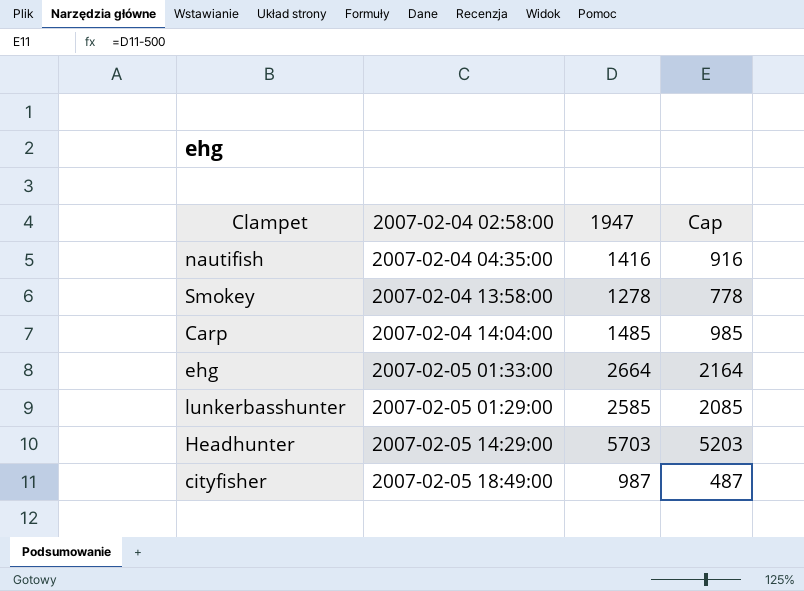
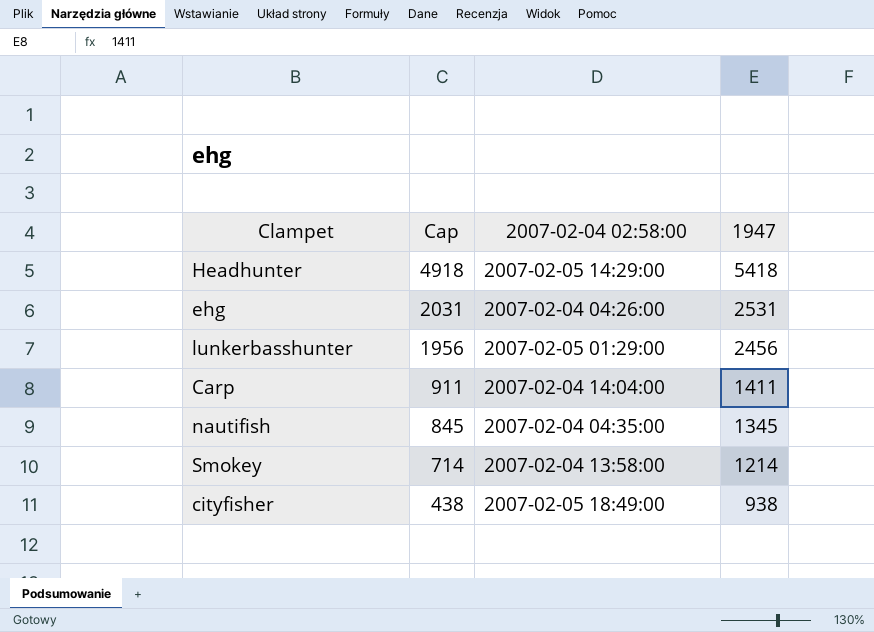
row order: none -> Cap descending
column Cap | position: 4 -> 2
Headhunter | Cap: 5203 -> 4918
Headhunter | 1947: 5703 -> 5418
ehg | Cap: 2164 -> 2031
ehg | 2007-02-04 02:58:00: 2007-02-05 01:33:00 -> 2007-02-04 04:26:00
ehg | 1947: 2664 -> 2531
lunkerbasshunter | Cap: 2085 -> 1956
lunkerbasshunter | 1947: 2585 -> 2456
Carp | Cap: 985 -> 911
Carp | 1947: 1485 -> 1411
nautifish | Cap: 916 -> 845
nautifish | 1947: 1416 -> 1345
Smokey | Cap: 778 -> 714
Smokey | 1947: 1278 -> 1214
cityfisher | Cap: 487 -> 438
cityfisher | 1947: 987 -> 938

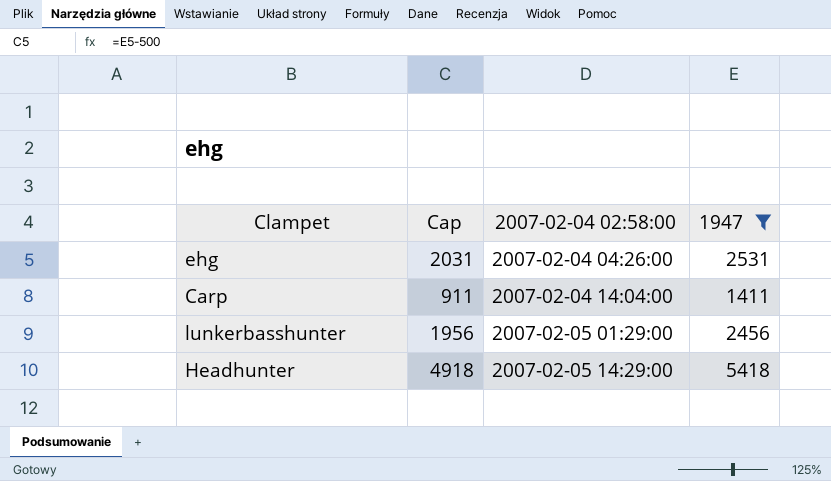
filter: none -> 1947 >= 1411
row order: Cap descending -> 2007-02-04 02:58:00 ascending

